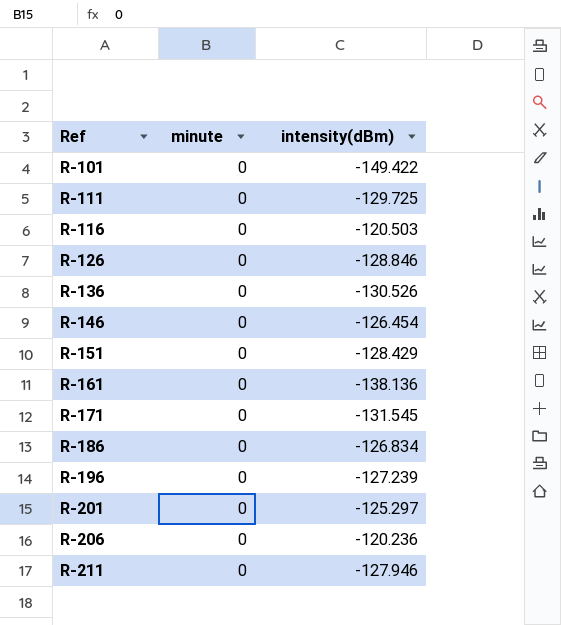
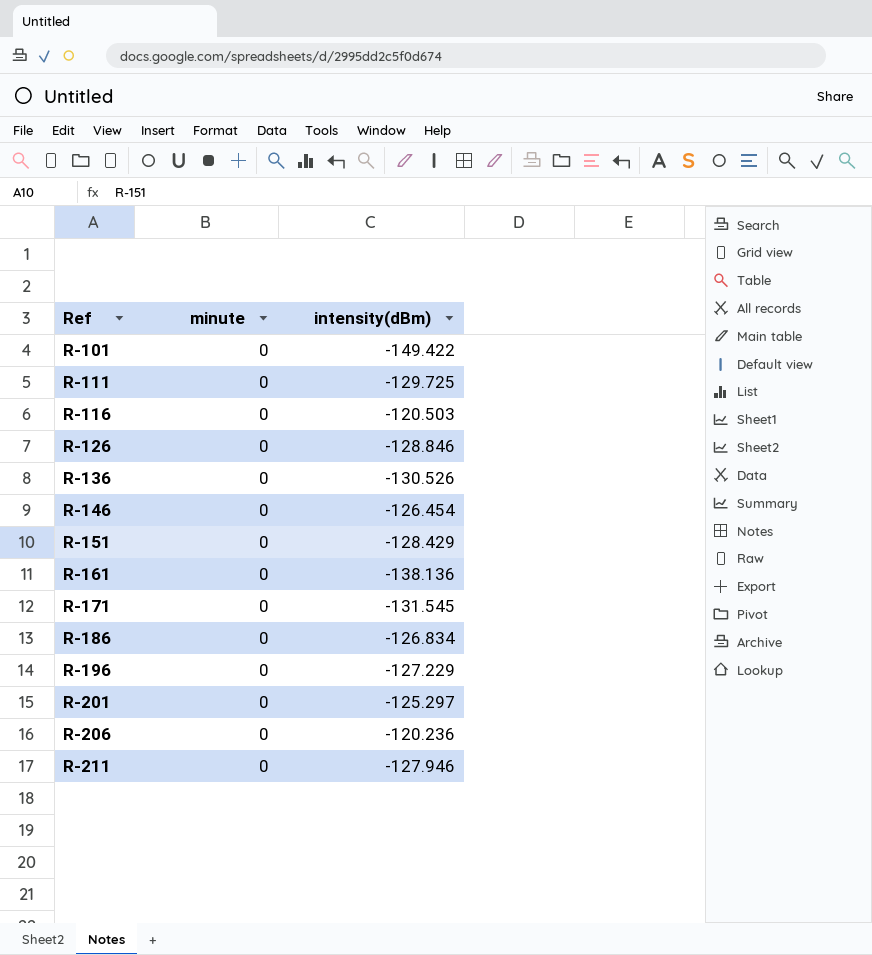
R-196 | intensity(dBm): -127.239 -> -127.229

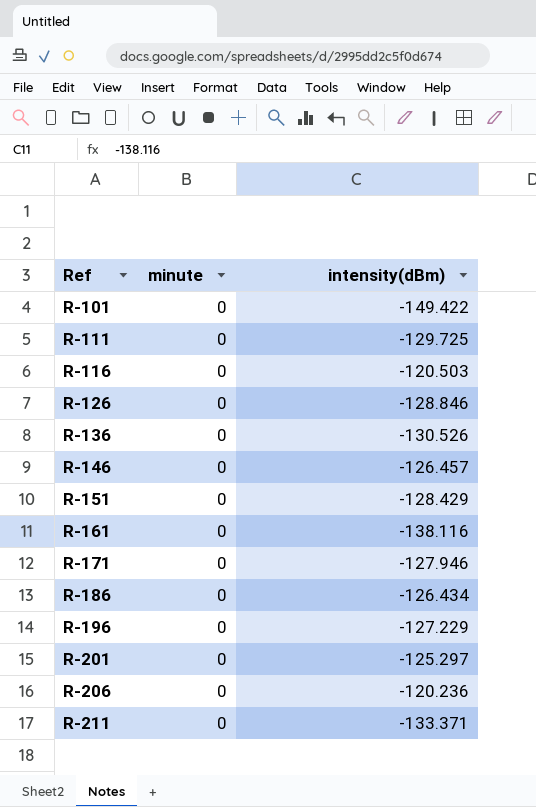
R-146 | intensity(dBm): -126.454 -> -126.457
R-161 | intensity(dBm): -138.136 -> -138.116
R-171 | intensity(dBm): -131.545 -> -127.946
R-186 | intensity(dBm): -126.834 -> -126.434
R-211 | intensity(dBm): -127.946 -> -133.371

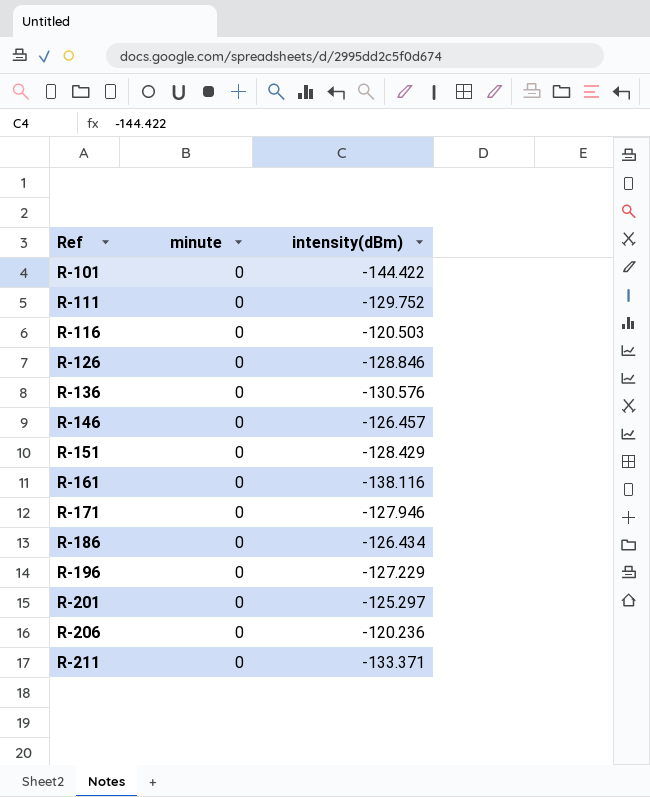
R-101 | intensity(dBm): -149.422 -> -144.422
R-111 | intensity(dBm): -129.725 -> -129.752
R-136 | intensity(dBm): -130.526 -> -130.576

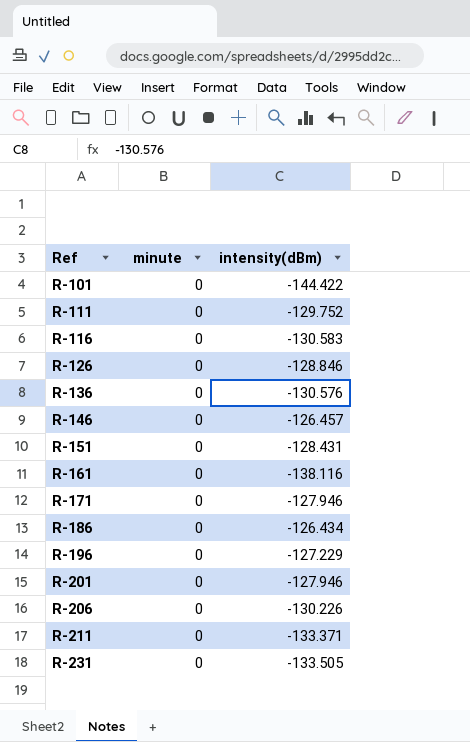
R-116 | intensity(dBm): -120.503 -> -130.583
R-151 | intensity(dBm): -128.429 -> -128.431
R-201 | intensity(dBm): -125.297 -> -127.946
R-206 | intensity(dBm): -120.236 -> -130.226
row R-231: none -> 0 | -133.505

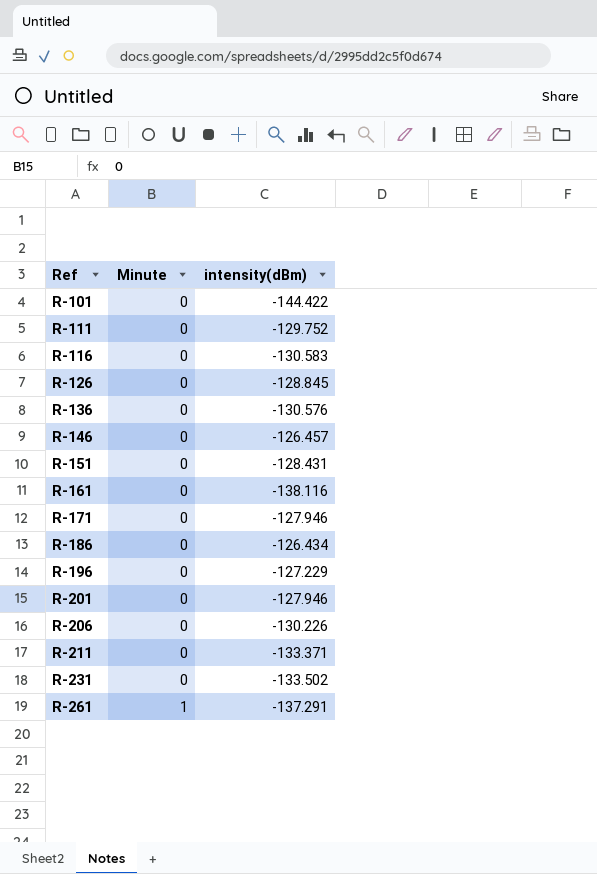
column name: minute -> Minute
R-126 | intensity(dBm): -128.846 -> -128.845
R-231 | intensity(dBm): -133.505 -> -133.502
row R-261: none -> 1 | -137.291

